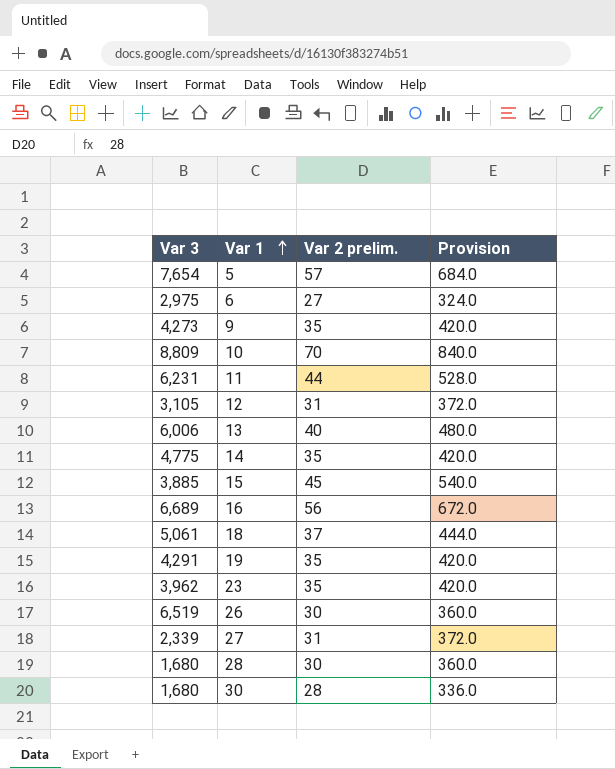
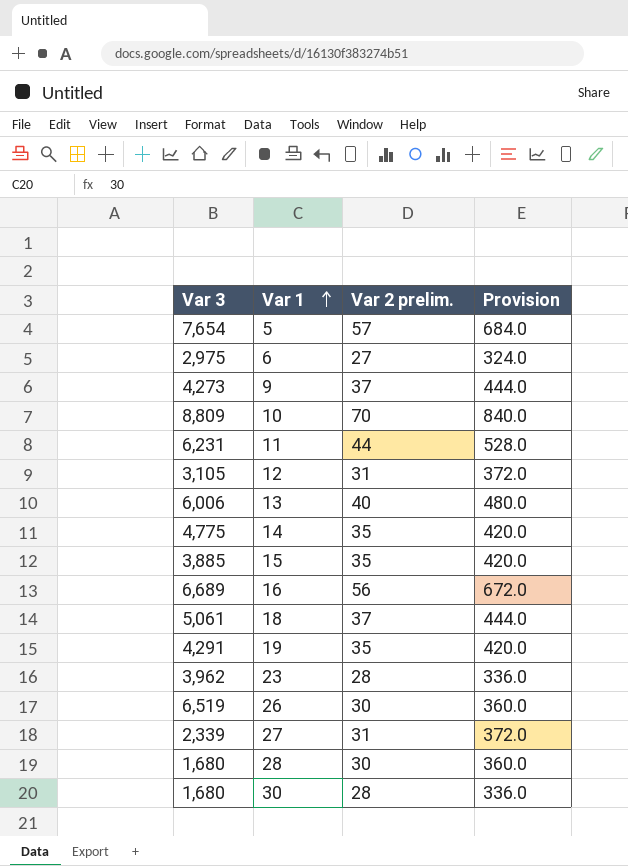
9 | Var 2 prelim.: 35 -> 37
9 | Provision: 420.0 -> 444.0
15 | Var 2 prelim.: 45 -> 35
15 | Provision: 540.0 -> 420.0
23 | Var 2 prelim.: 35 -> 28
23 | Provision: 420.0 -> 336.0

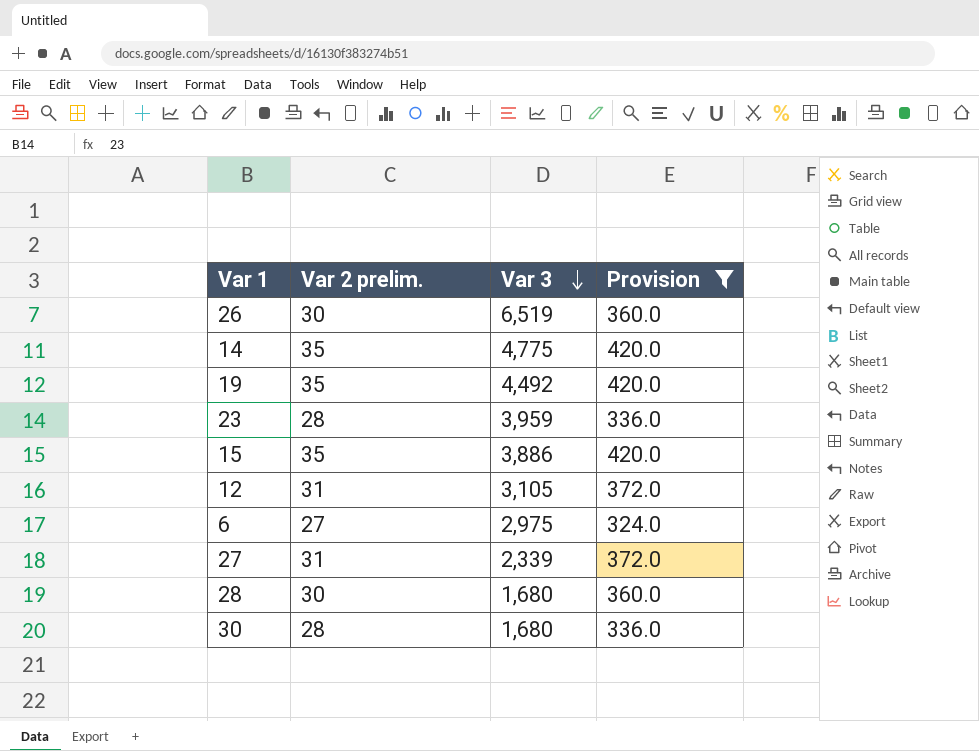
filter: none -> Provision <= 420.0
row order: Var 1 ascending -> Var 3 descending
column Var 3 | position: 1 -> 3
19 | Var 3: 4,291 -> 4,492
23 | Var 3: 3,962 -> 3,959
15 | Var 3: 3,885 -> 3,886

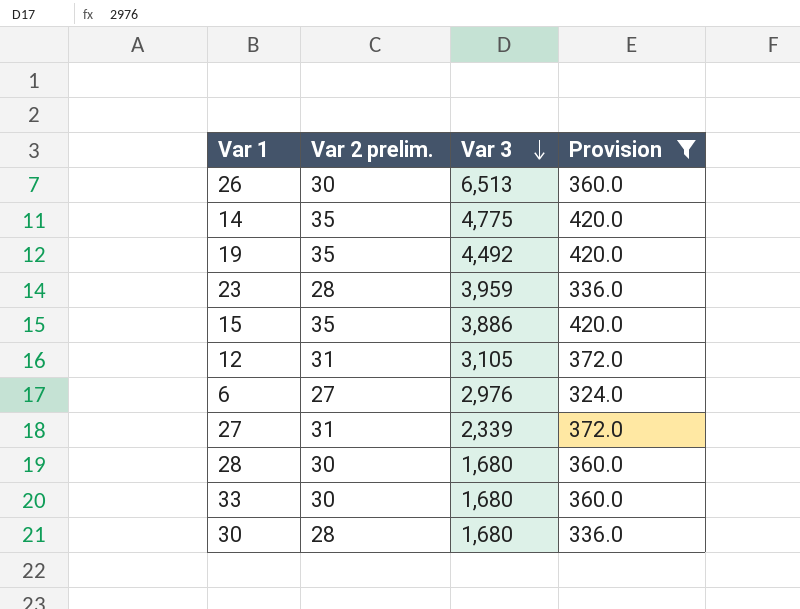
26 | Var 3: 6,519 -> 6,513
6 | Var 3: 2,975 -> 2,976
row 33: none -> 30 | 1,680 | 360.0

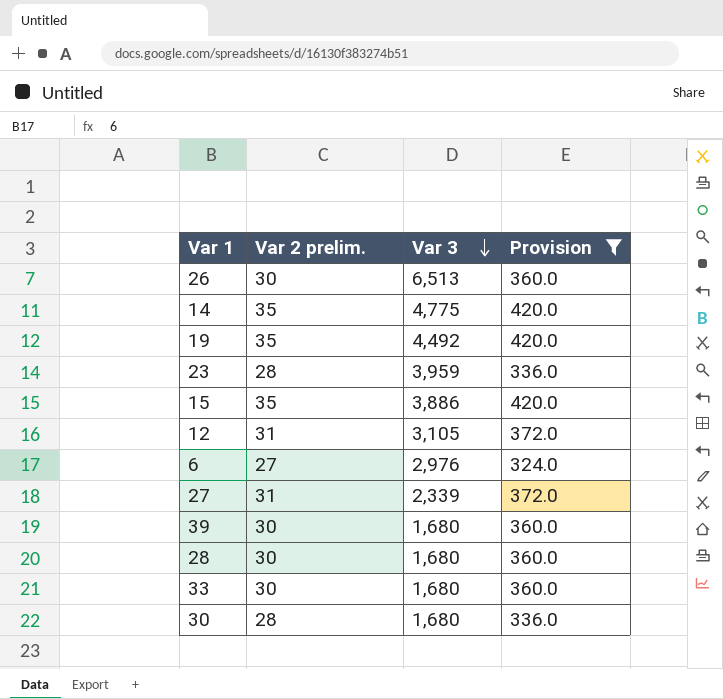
row 39: none -> 30 | 1,680 | 360.0

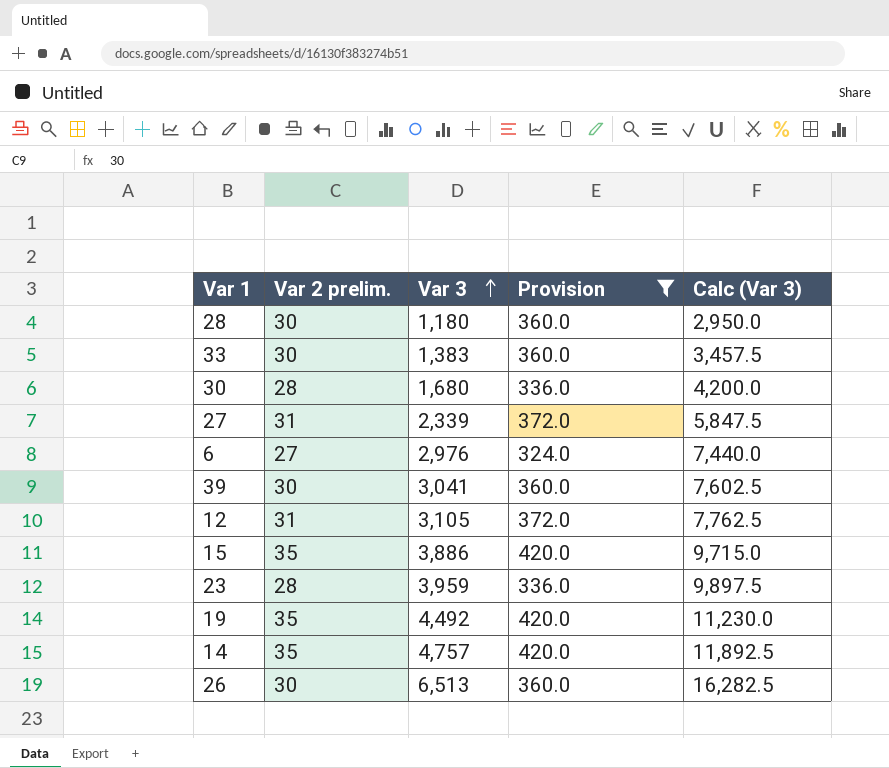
row order: Var 3 descending -> Var 3 ascending
column Calc (Var 3) | formula: none -> [Var 3] * 2.5
28 | Var 3: 1,680 -> 1,180
33 | Var 3: 1,680 -> 1,383
39 | Var 3: 1,680 -> 3,041
14 | Var 3: 4,775 -> 4,757

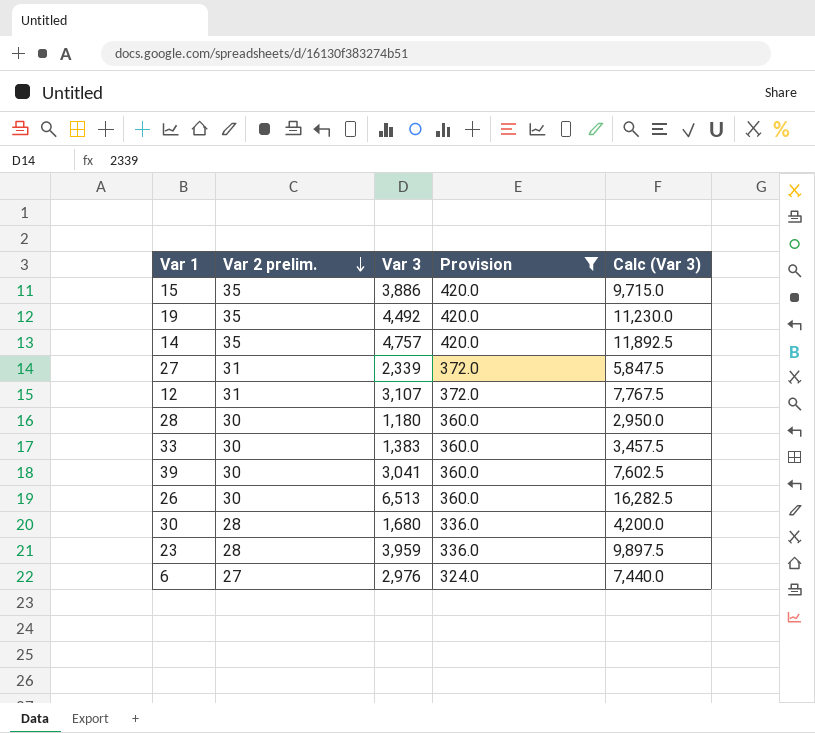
row order: Var 3 ascending -> Var 2 prelim. descending
12 | Var 3: 3,105 -> 3,107
12 | Calc (Var 3): 7,762.5 -> 7,767.5

